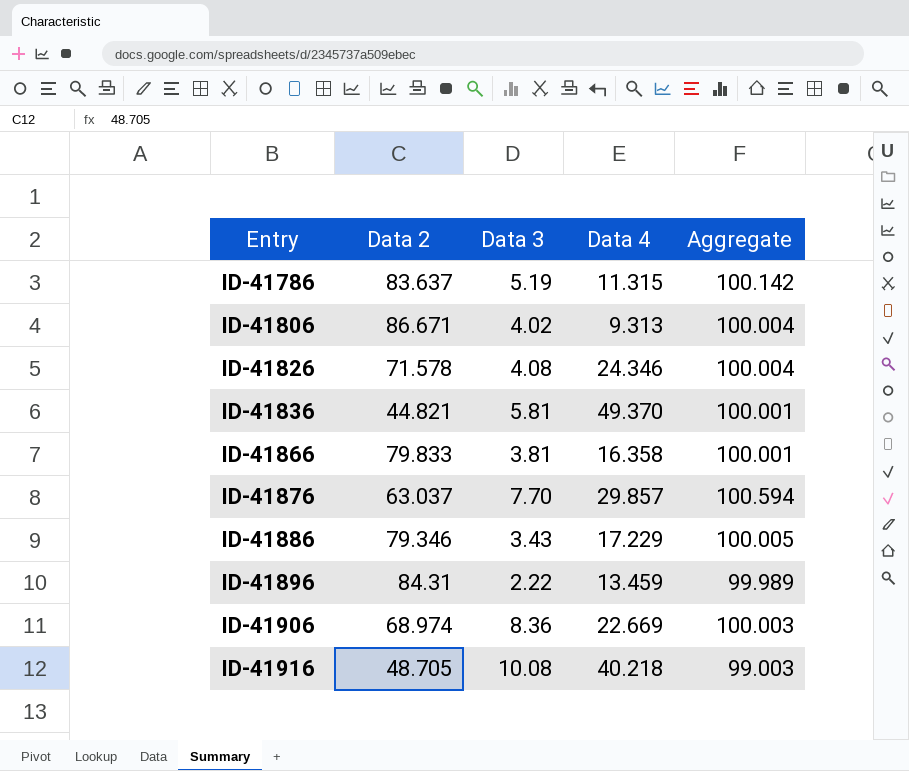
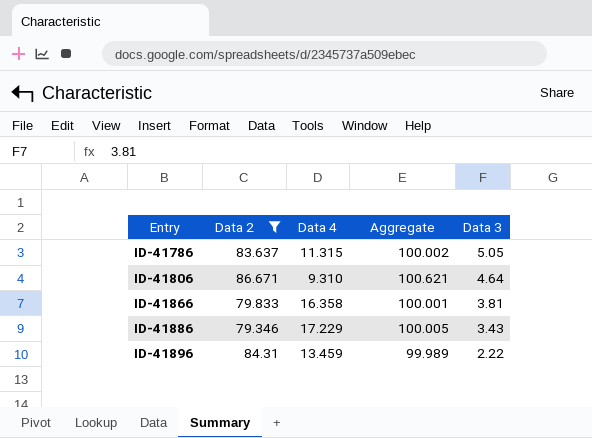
filter: none -> Data 2 >= 79.346
column Data 3 | position: 3 -> 5
ID-41786 | Aggregate: 100.142 -> 100.002
ID-41786 | Data 3: 5.19 -> 5.05
ID-41806 | Data 4: 9.313 -> 9.310
ID-41806 | Aggregate: 100.004 -> 100.621
ID-41806 | Data 3: 4.02 -> 4.64

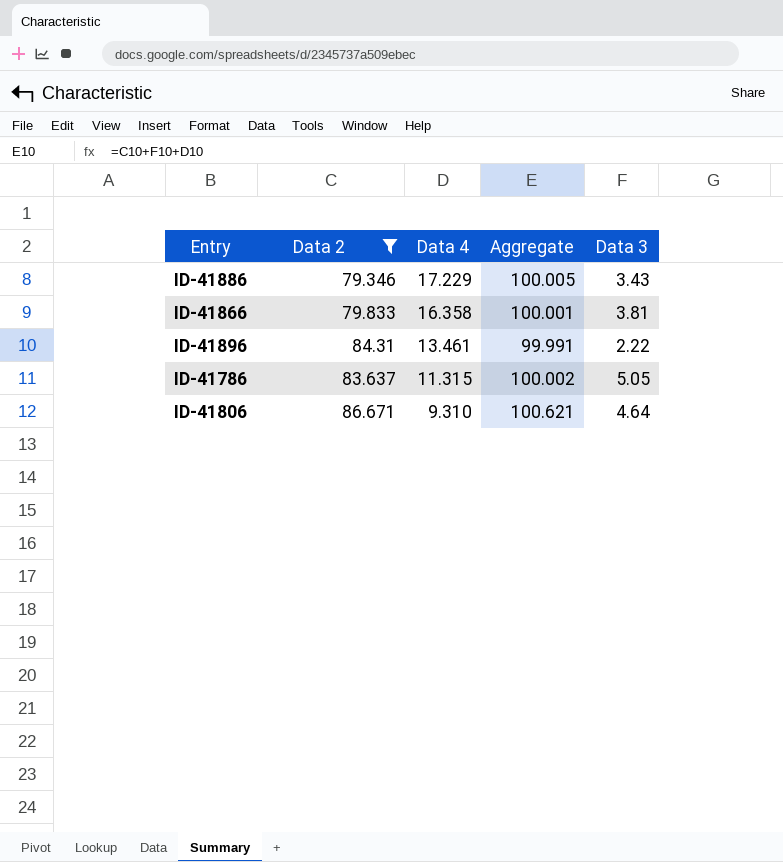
row order: Entry ascending -> Data 4 descending
ID-41896 | Data 4: 13.459 -> 13.461
ID-41896 | Aggregate: 99.989 -> 99.991

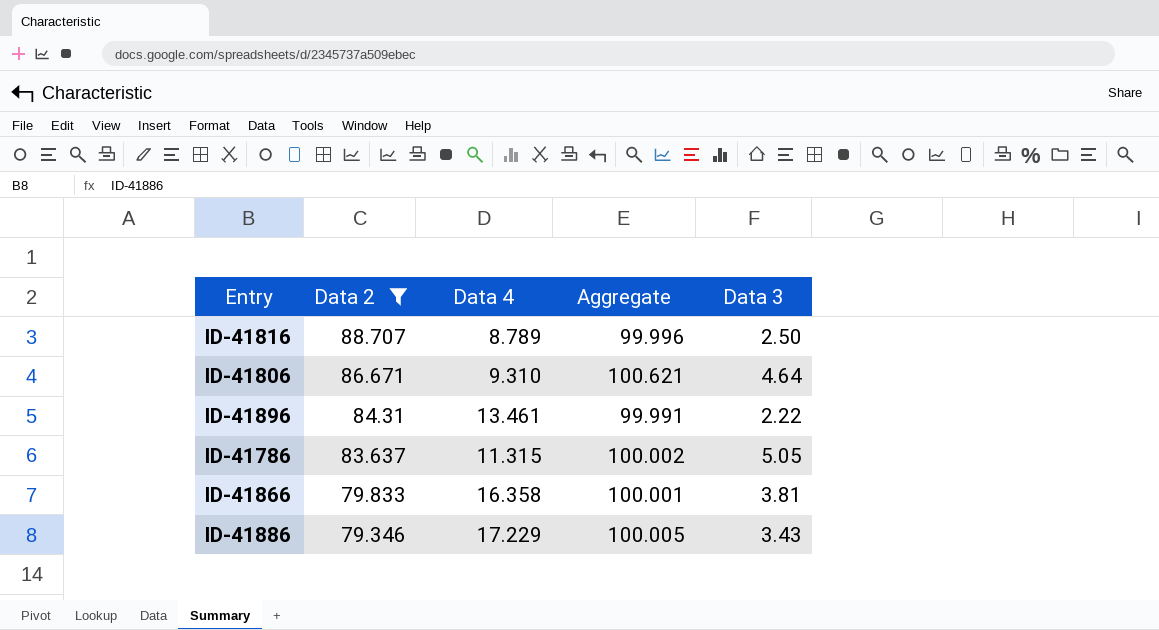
row order: Data 4 descending -> Data 2 descending
row ID-41816: none -> 88.707 | 8.789 | 99.996 | 2.50

